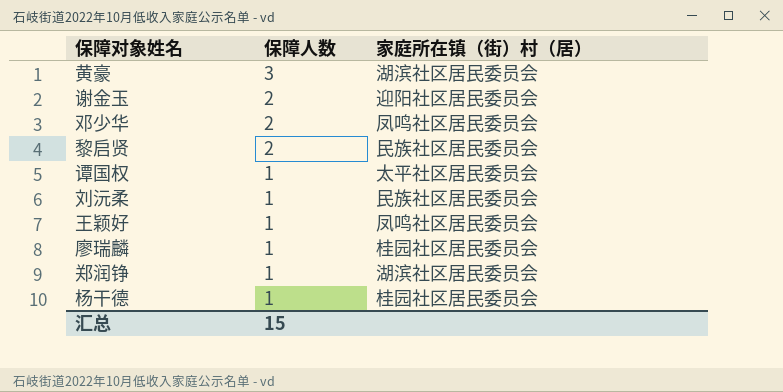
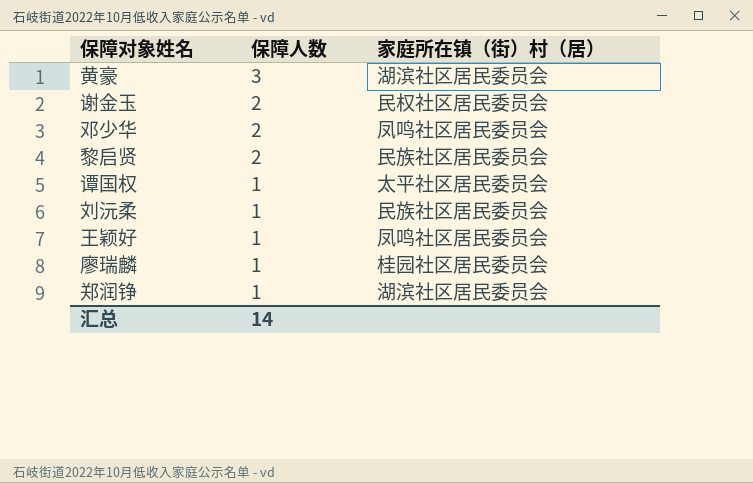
row 杨干德: 1 | 桂园社区居民委员会 -> none
谢金玉 | 家庭所在镇（街）村（居）: 迎阳社区居民委员会 -> 民权社区居民委员会
汇总 | 保障人数: 15 -> 14

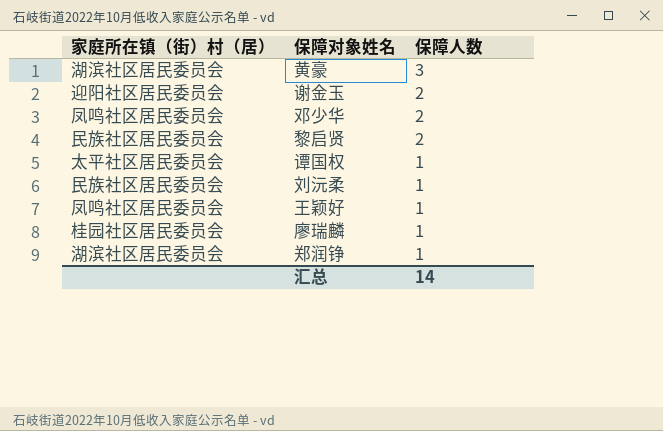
column 家庭所在镇（街）村（居） | position: 3 -> 1
谢金玉 | 家庭所在镇（街）村（居）: 民权社区居民委员会 -> 迎阳社区居民委员会

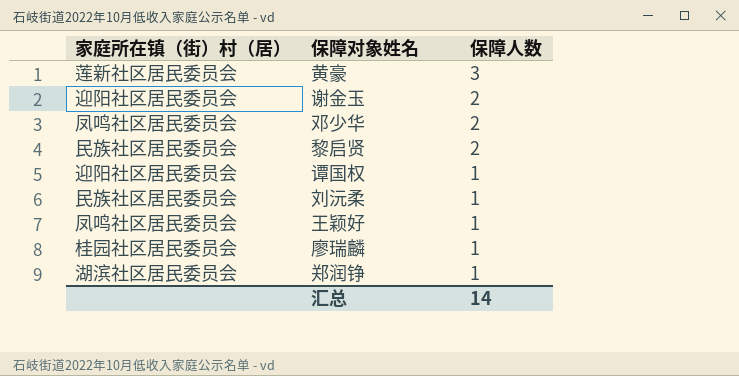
黄豪 | 家庭所在镇（街）村（居）: 湖滨社区居民委员会 -> 莲新社区居民委员会
谭国权 | 家庭所在镇（街）村（居）: 太平社区居民委员会 -> 迎阳社区居民委员会

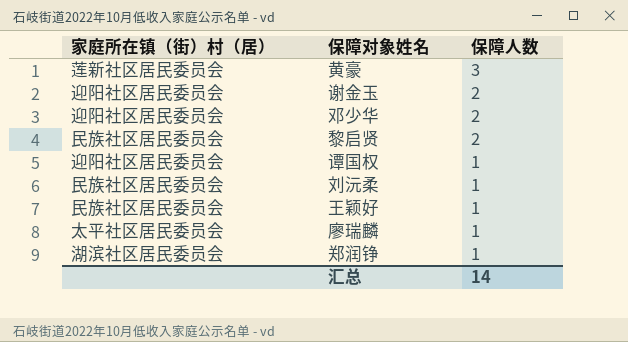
邓少华 | 家庭所在镇（街）村（居）: 凤鸣社区居民委员会 -> 迎阳社区居民委员会
王颖好 | 家庭所在镇（街）村（居）: 凤鸣社区居民委员会 -> 民族社区居民委员会
廖瑞麟 | 家庭所在镇（街）村（居）: 桂园社区居民委员会 -> 太平社区居民委员会

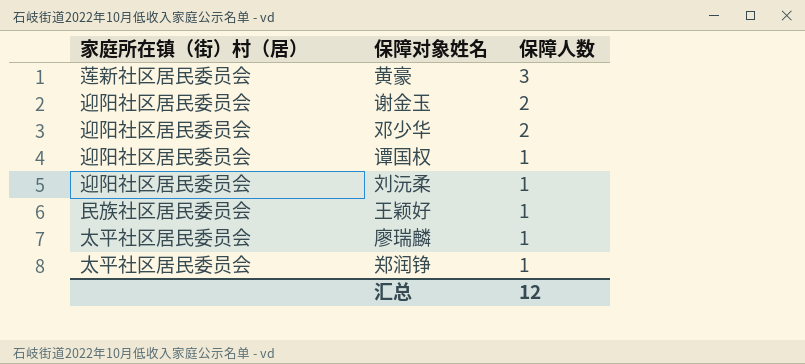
row 黎启贤: 民族社区居民委员会 | 2 -> none
刘沅柔 | 家庭所在镇（街）村（居）: 民族社区居民委员会 -> 迎阳社区居民委员会
郑润铮 | 家庭所在镇（街）村（居）: 湖滨社区居民委员会 -> 太平社区居民委员会
汇总 | 保障人数: 14 -> 12

